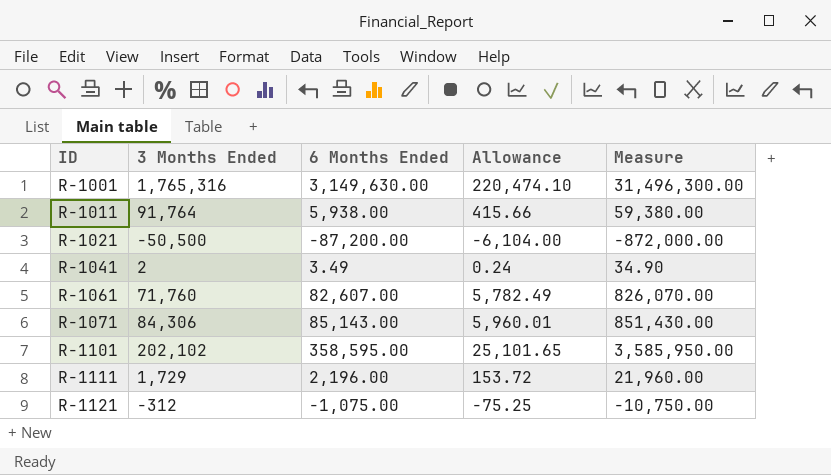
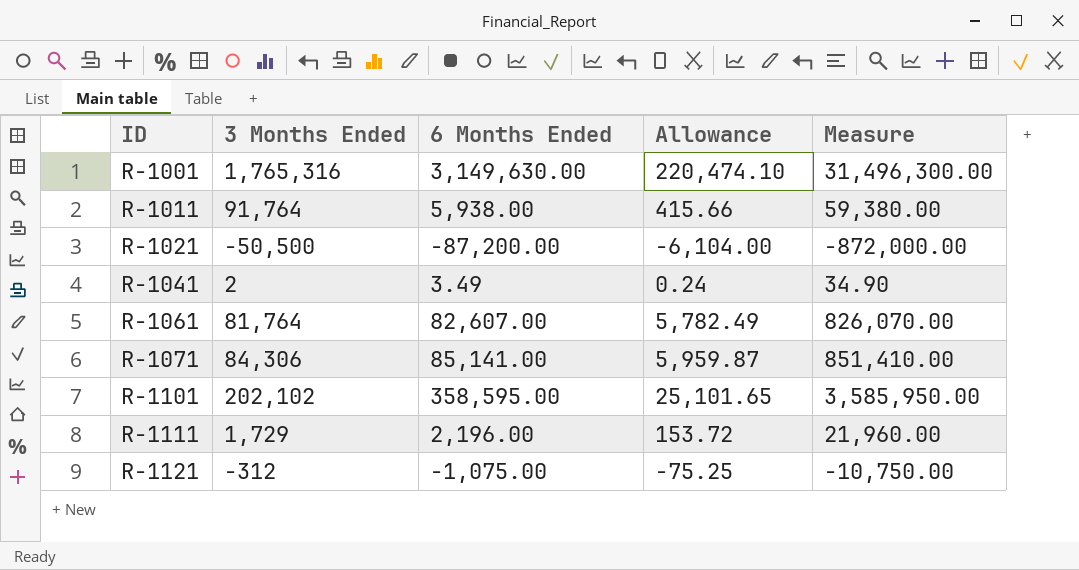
R-1061 | 3 Months Ended: 71,760 -> 81,764
R-1071 | 6 Months Ended: 85,143.00 -> 85,141.00
R-1071 | Allowance: 5,960.01 -> 5,959.87
R-1071 | Measure: 851,430.00 -> 851,410.00

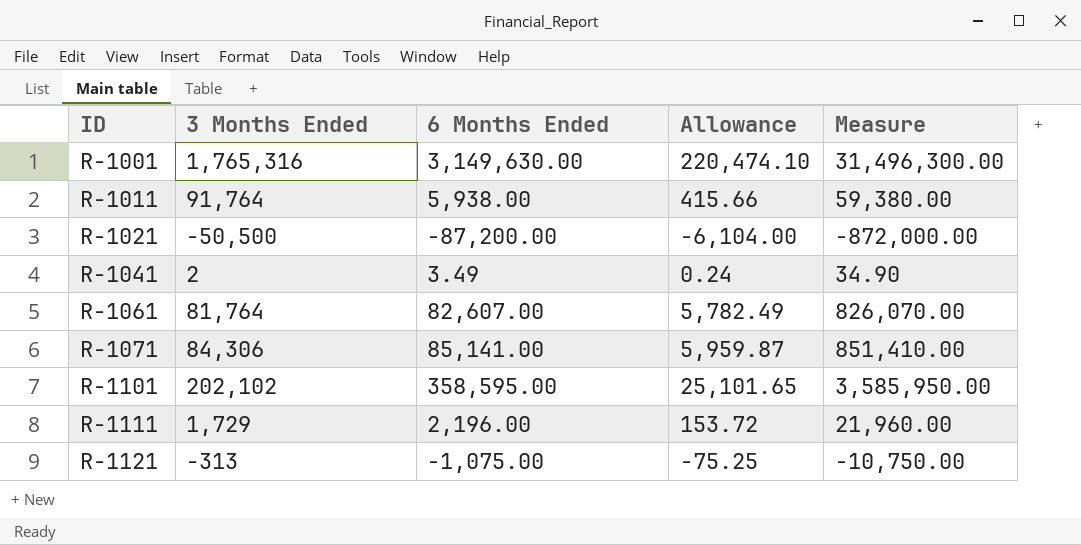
R-1121 | 3 Months Ended: -312 -> -313

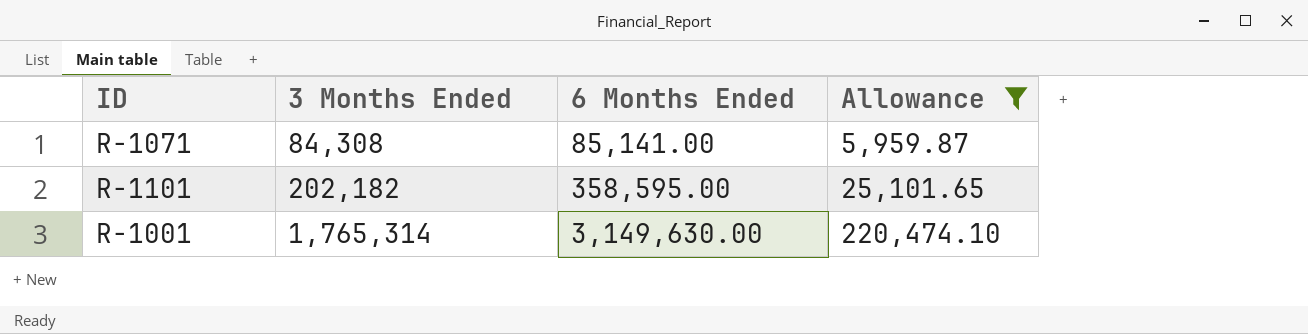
filter: none -> Allowance >= 5,959.87
row order: ID ascending -> 3 Months Ended ascending
column Measure | formula: [6 Months Ended] * 10 -> none
R-1071 | 3 Months Ended: 84,306 -> 84,308
R-1101 | 3 Months Ended: 202,102 -> 202,182
R-1001 | 3 Months Ended: 1,765,316 -> 1,765,314

